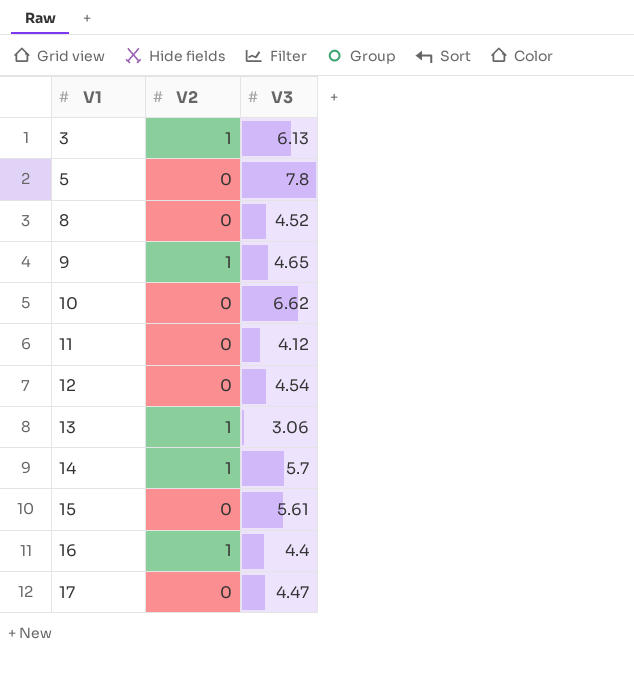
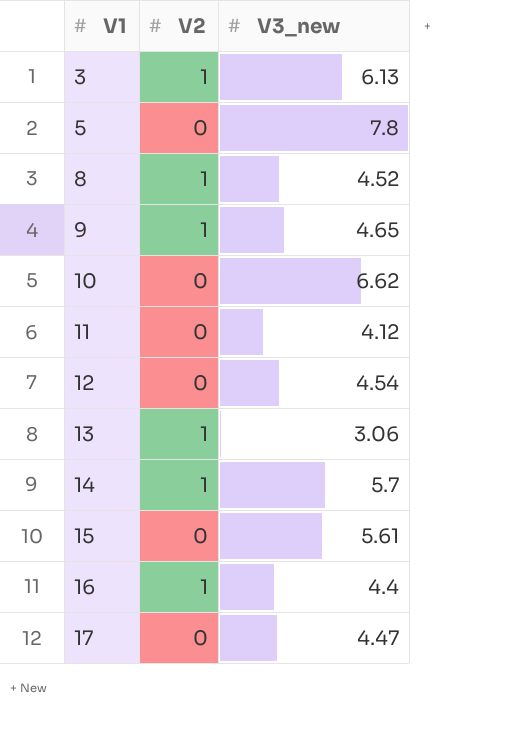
column name: V3 -> V3_new
8 | V2: 0 -> 1

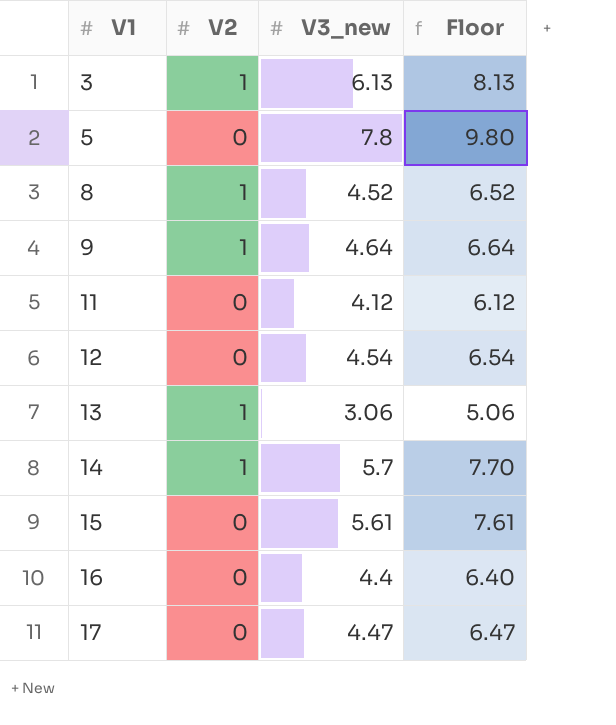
column Floor | formula: none -> [V3_new] + 2
row 10: 0 | 6.62 -> none
9 | V3_new: 4.65 -> 4.64
16 | V2: 1 -> 0

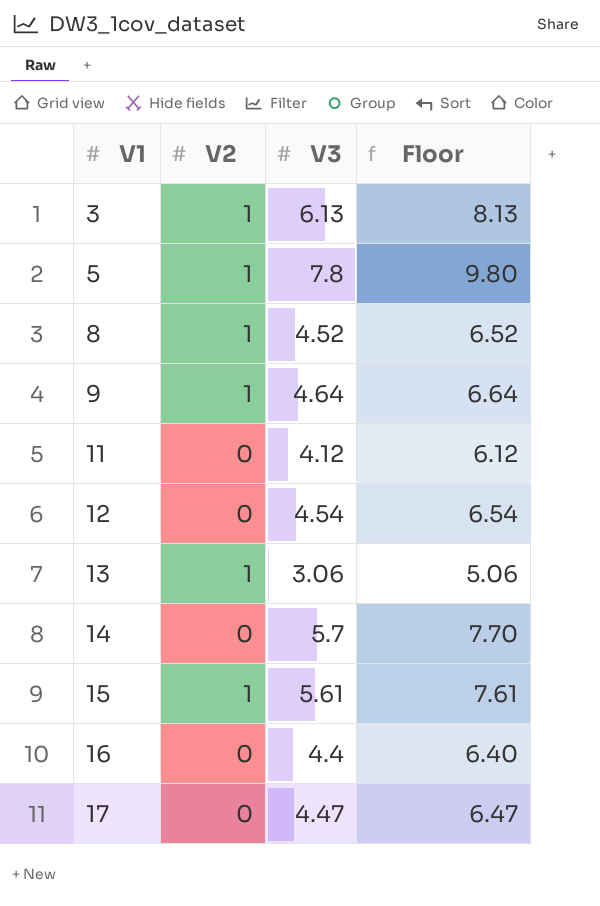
column name: V3_new -> V3
5 | V2: 0 -> 1
14 | V2: 1 -> 0
15 | V2: 0 -> 1

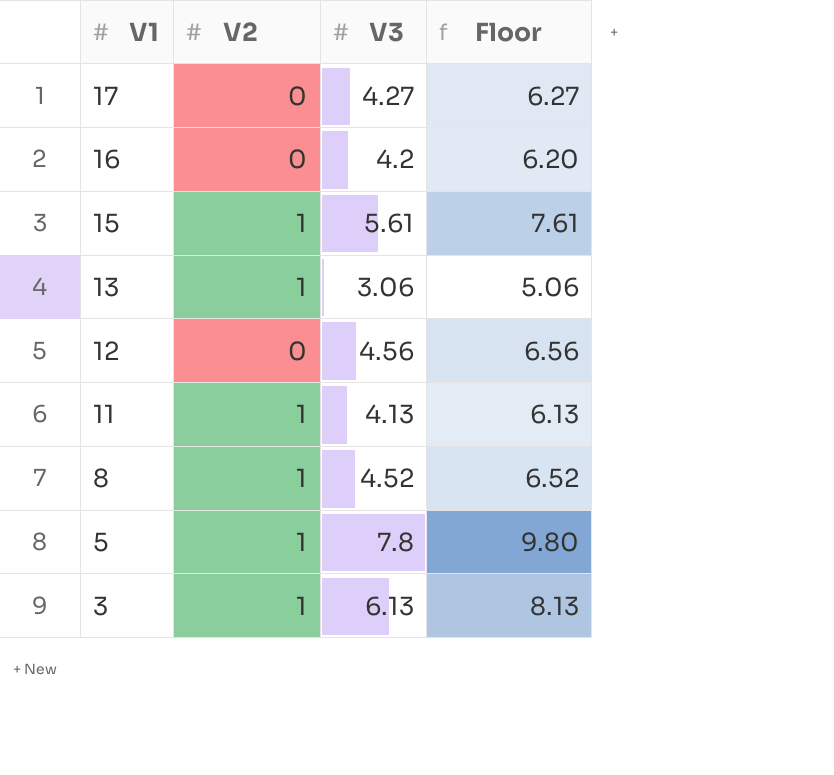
row order: V1 ascending -> V1 descending
row 9: 1 | 4.64 | 6.64 -> none
row 14: 0 | 5.7 | 7.70 -> none
17 | V3: 4.47 -> 4.27
17 | Floor: 6.47 -> 6.27
16 | V3: 4.4 -> 4.2
16 | Floor: 6.40 -> 6.20
12 | V3: 4.54 -> 4.56
12 | Floor: 6.54 -> 6.56
11 | V2: 0 -> 1
11 | V3: 4.12 -> 4.13
11 | Floor: 6.12 -> 6.13

